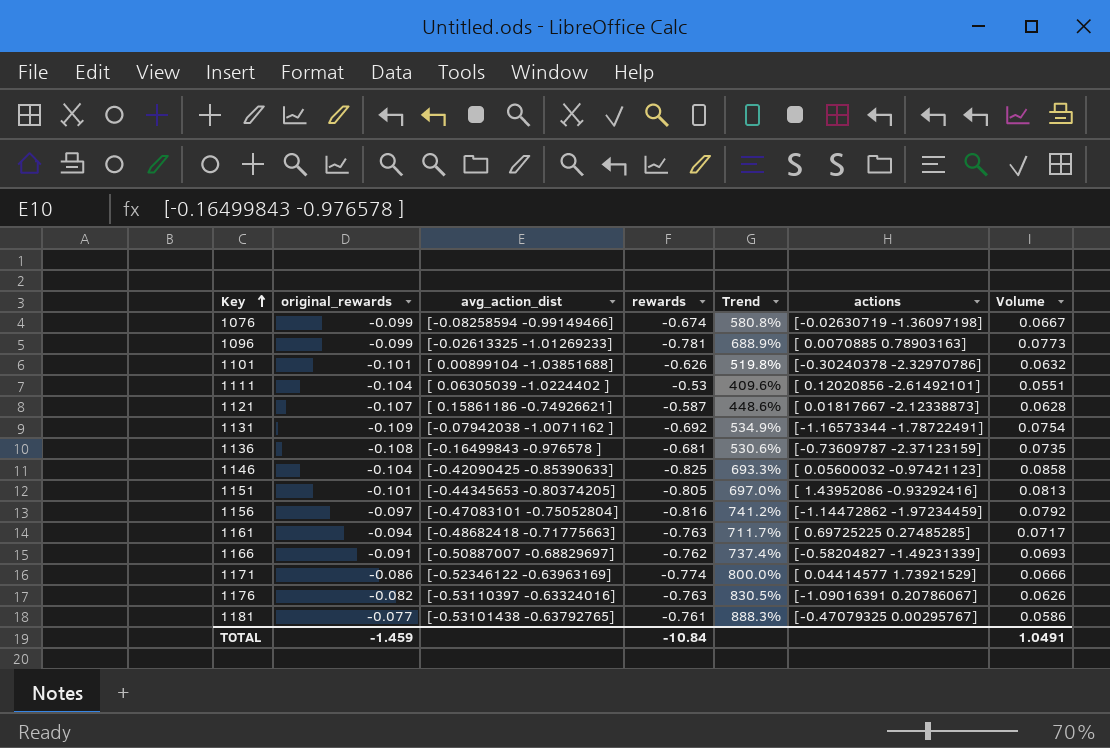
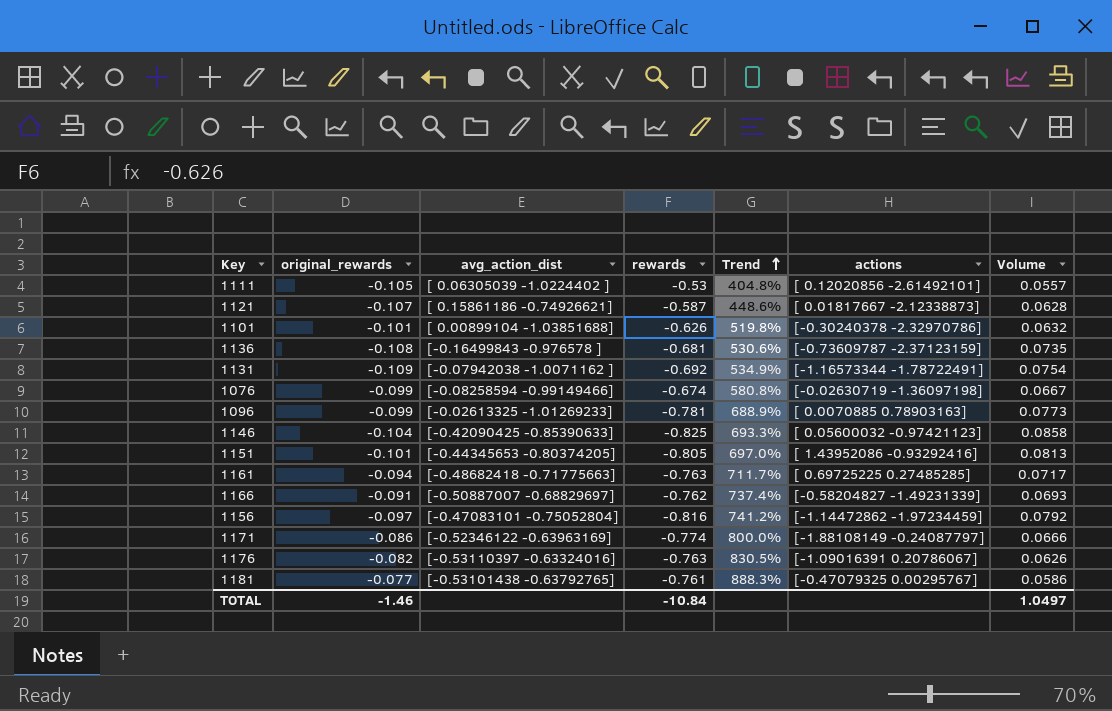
row order: Key ascending -> Trend ascending
1111 | original_rewards: -0.104 -> -0.105
1111 | Trend: 409.6% -> 404.8%
1111 | Volume: 0.0551 -> 0.0557
1171 | actions: [ 0.04414577 1.73921529] -> [-1.88108149 -0.24087797]
TOTAL | original_rewards: -1.459 -> -1.46
TOTAL | Volume: 1.0491 -> 1.0497

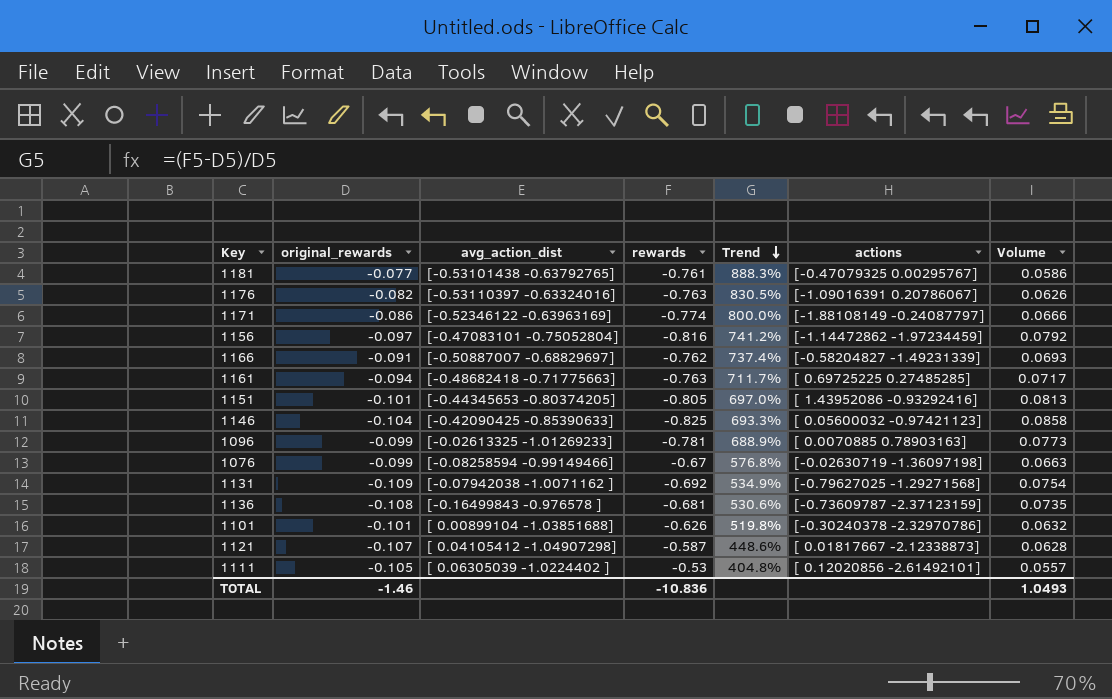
row order: Trend ascending -> Trend descending
1076 | rewards: -0.674 -> -0.67
1076 | Trend: 580.8% -> 576.8%
1076 | Volume: 0.0667 -> 0.0663
1131 | actions: [-1.16573344 -1.78722491] -> [-0.79627025 -1.29271568]
1121 | avg_action_dist: [ 0.15861186 -0.74926621] -> [ 0.04105412 -1.04907298]
TOTAL | rewards: -10.84 -> -10.836
TOTAL | Volume: 1.0497 -> 1.0493

